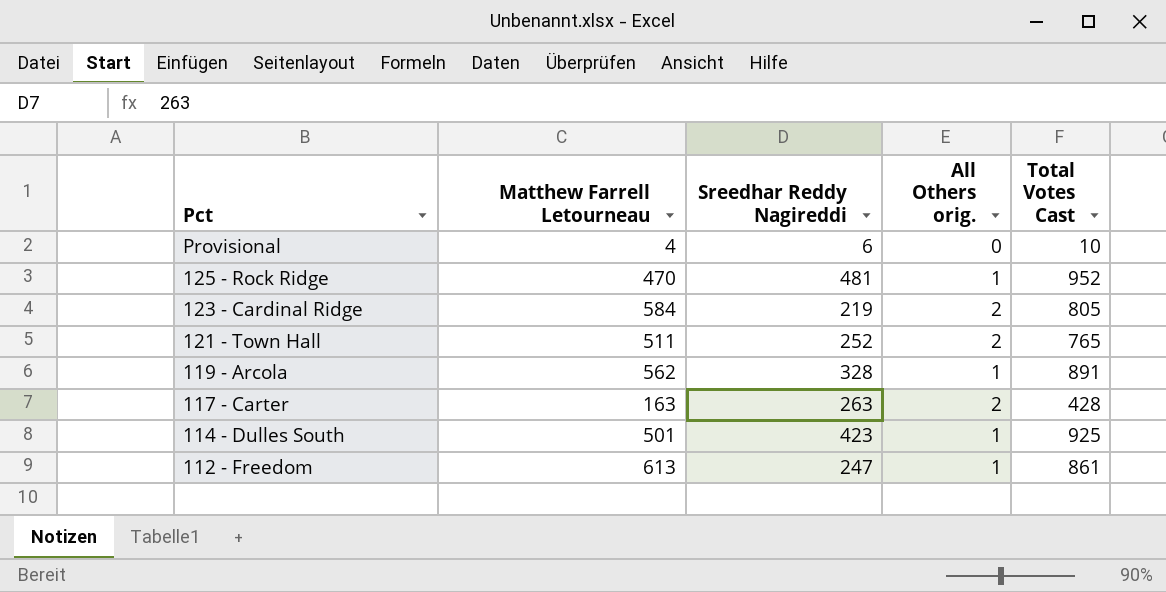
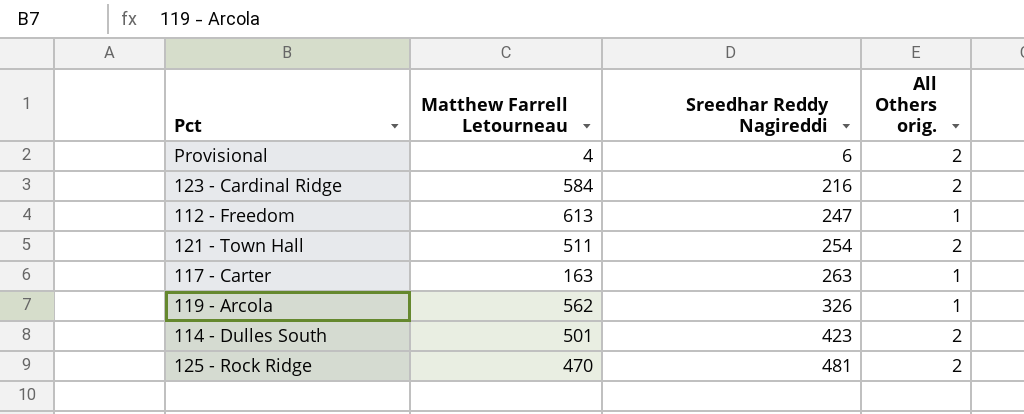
row order: Pct descending -> Sreedhar Reddy Nagireddi ascending
column Total Votes Cast | formula: [Matthew Farrell Letourneau] + [Sreedhar Reddy Nagireddi] + [All Others orig.] -> none
Provisional | All Others orig.: 0 -> 2
123 - Cardinal Ridge | Sreedhar Reddy Nagireddi: 219 -> 216
121 - Town Hall | Sreedhar Reddy Nagireddi: 252 -> 254
117 - Carter | All Others orig.: 2 -> 1
119 - Arcola | Sreedhar Reddy Nagireddi: 328 -> 326
114 - Dulles South | All Others orig.: 1 -> 2
125 - Rock Ridge | All Others orig.: 1 -> 2

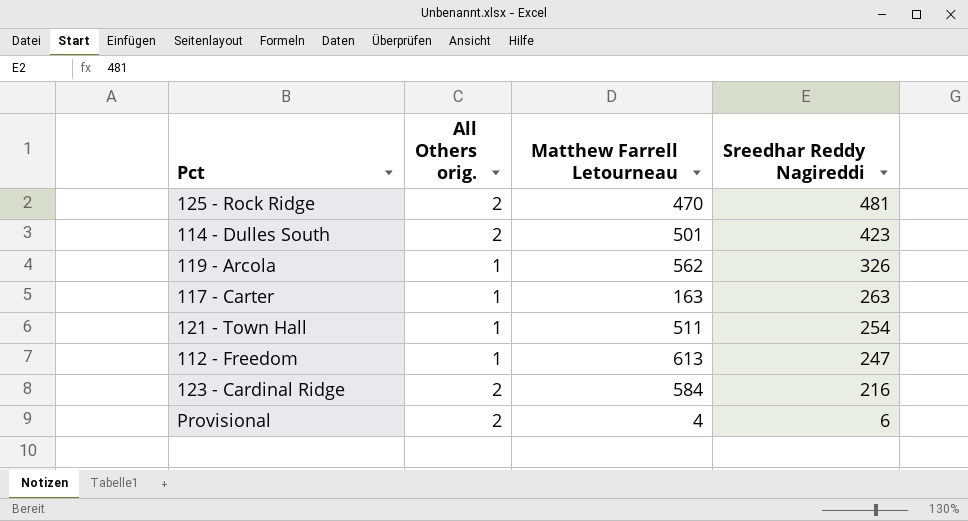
row order: Sreedhar Reddy Nagireddi ascending -> Sreedhar Reddy Nagireddi descending
column All Others orig. | position: 4 -> 2
121 - Town Hall | All Others orig.: 2 -> 1

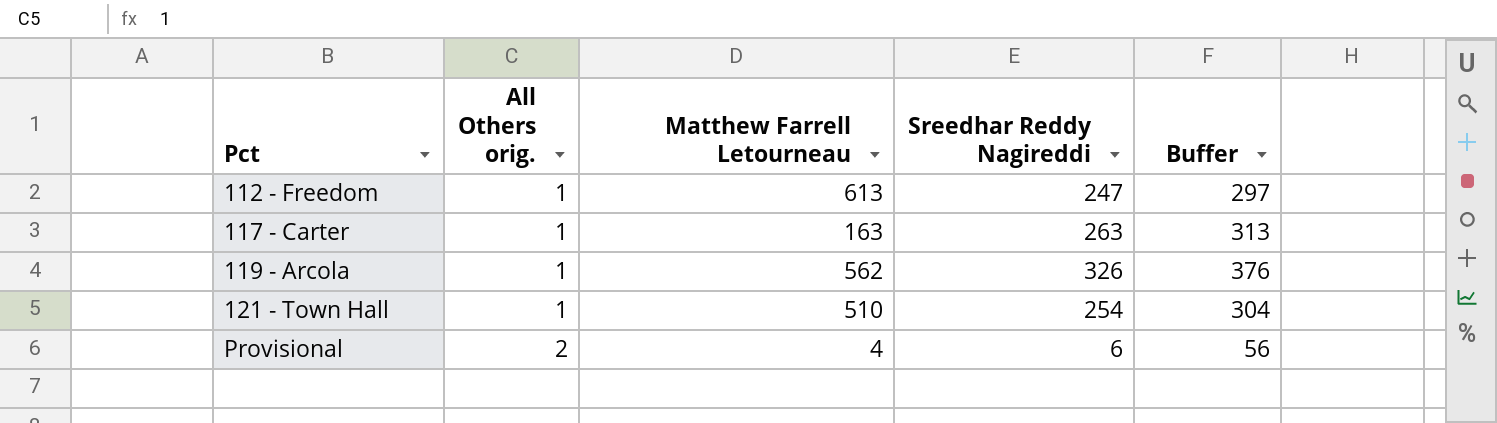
row order: Sreedhar Reddy Nagireddi descending -> Pct ascending
column Buffer | formula: none -> [Sreedhar Reddy Nagireddi] + 50
row 125 - Rock Ridge: 2 | 470 | 481 -> none
row 114 - Dulles South: 2 | 501 | 423 -> none
row 123 - Cardinal Ridge: 2 | 584 | 216 -> none
121 - Town Hall | Matthew Farrell Letourneau: 511 -> 510

